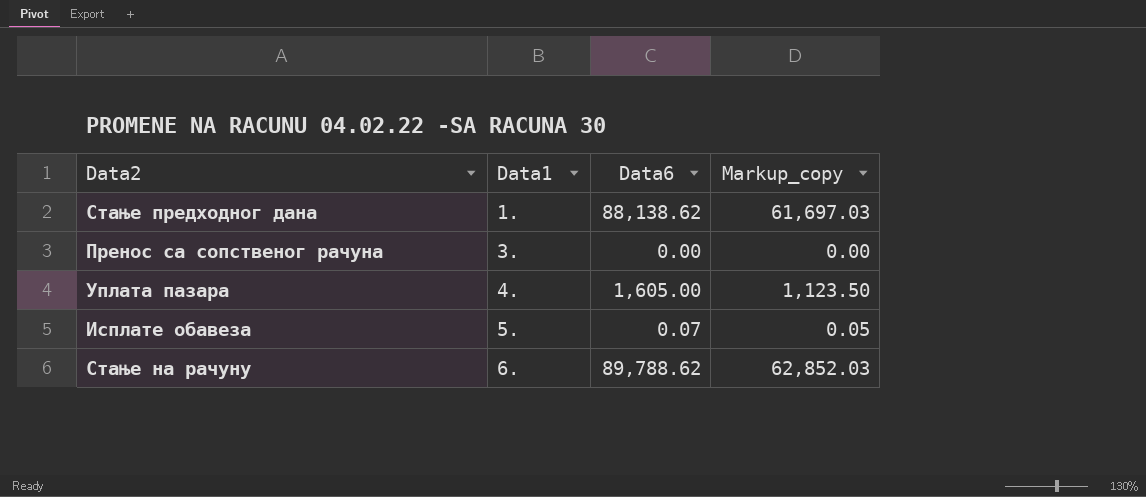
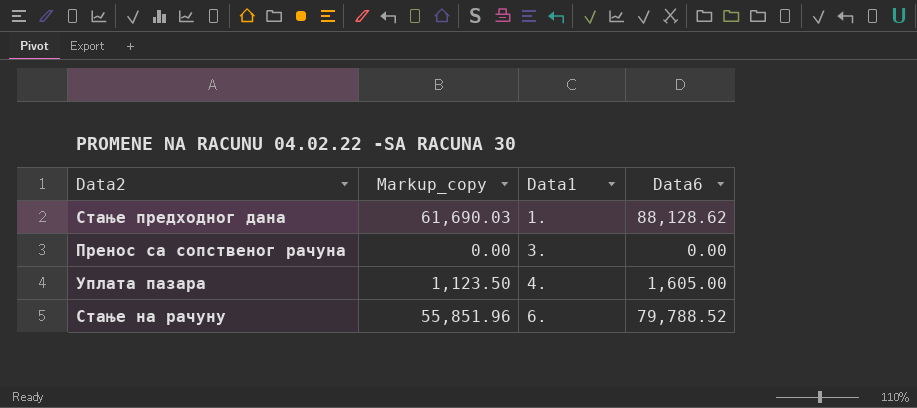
column Markup_copy | position: 4 -> 2
row Исплате обавеза: 5. | 0.07 | 0.05 -> none
Стање предходног дана | Markup_copy: 61,697.03 -> 61,690.03
Стање предходног дана | Data6: 88,138.62 -> 88,128.62
Стање на рачуну | Markup_copy: 62,852.03 -> 55,851.96
Стање на рачуну | Data6: 89,788.62 -> 79,788.52

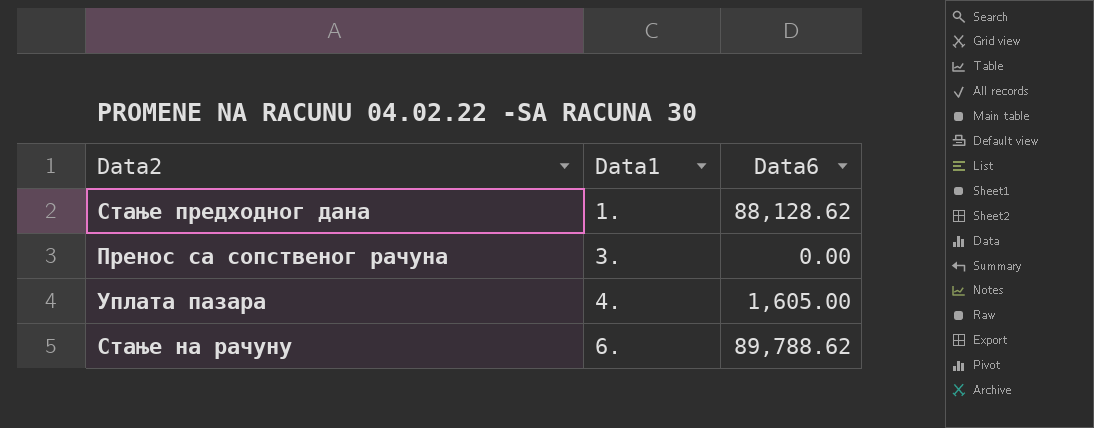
column Markup_copy | formula: [Data6] * 0.7 -> none
Стање на рачуну | Data6: 79,788.52 -> 89,788.62

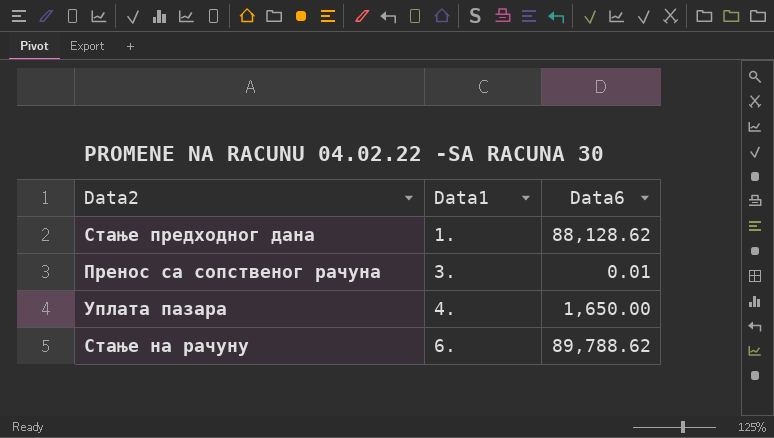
Пренос са сопственог рачуна | Data6: 0.00 -> 0.01
Уплата пазара | Data6: 1,605.00 -> 1,650.00

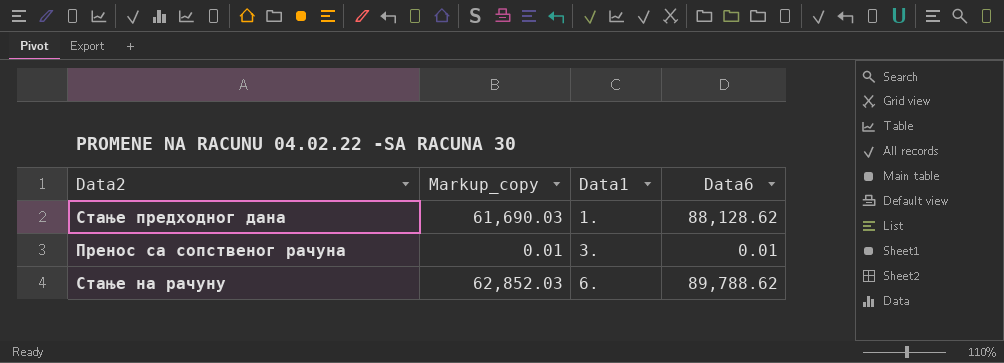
column Markup_copy | formula: none -> [Data6] * 0.7
row Уплата пазара: 4. | 1,650.00 -> none

